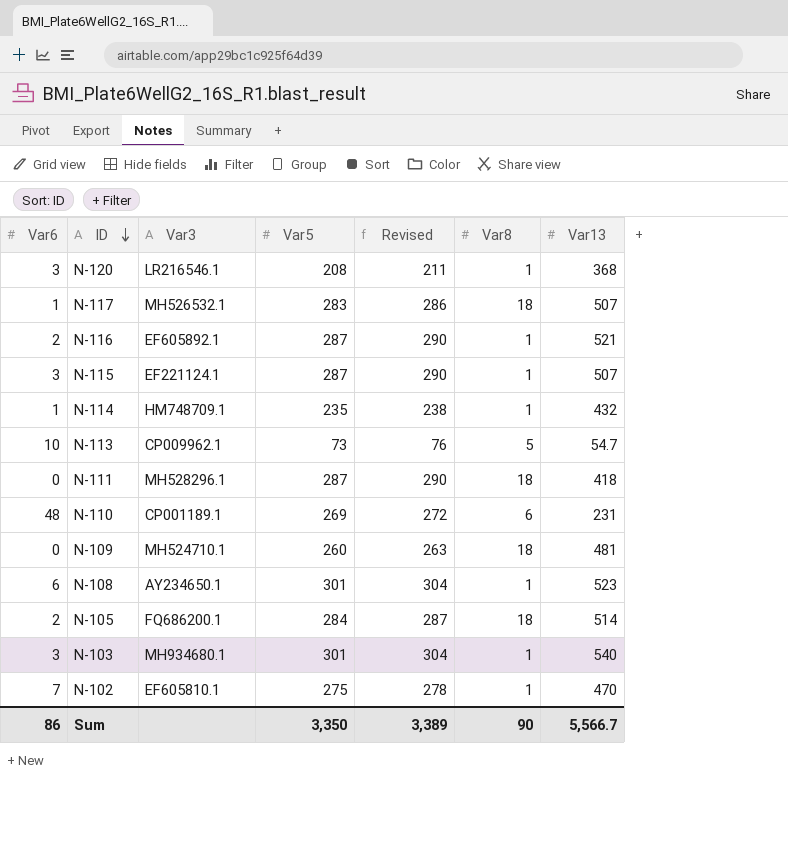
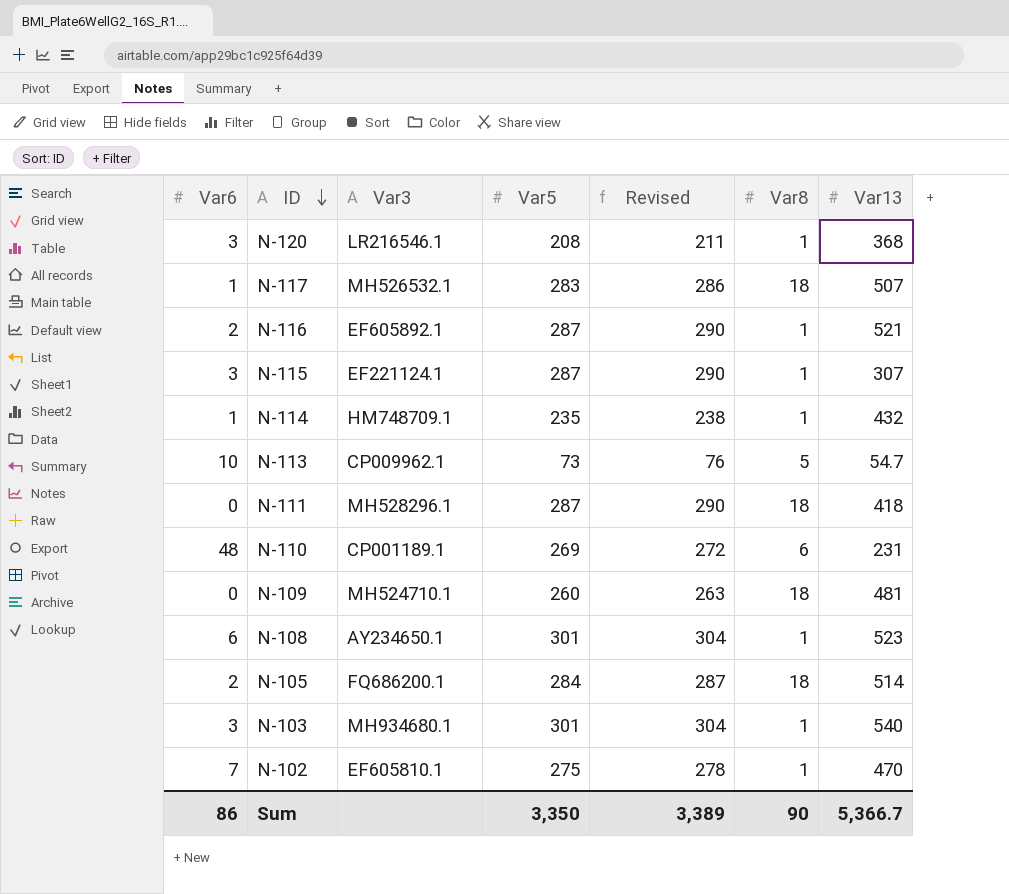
N-115 | Var13: 507 -> 307
Sum | Var13: 5,566.7 -> 5,366.7

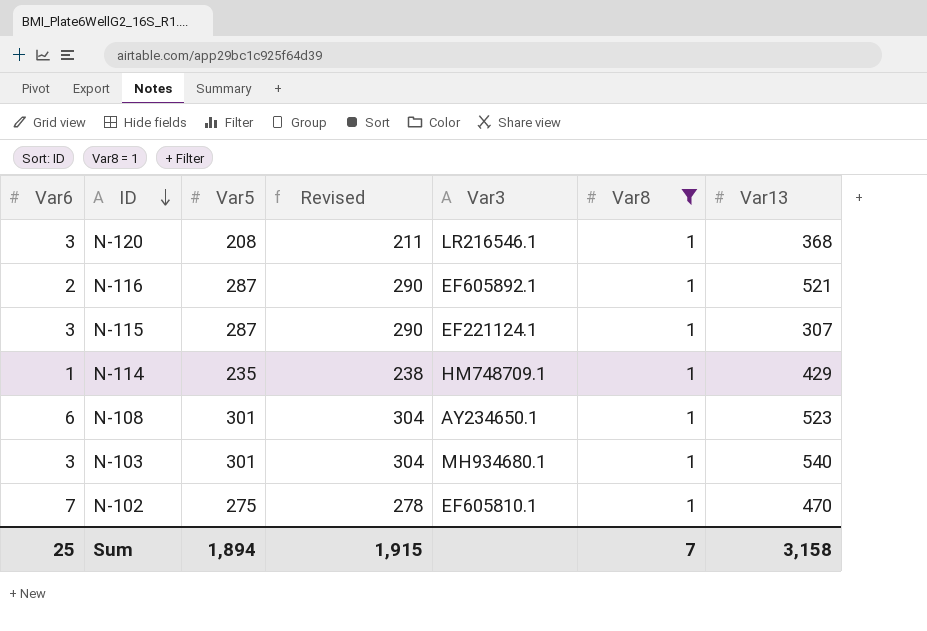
filter: none -> Var8 = 1
column Var3 | position: 3 -> 5
N-114 | Var13: 432 -> 429
Sum | Var6: 86 -> 25
Sum | Var5: 3,350 -> 1,894
Sum | Revised: 3,389 -> 1,915
Sum | Var8: 90 -> 7
Sum | Var13: 5,366.7 -> 3,158

